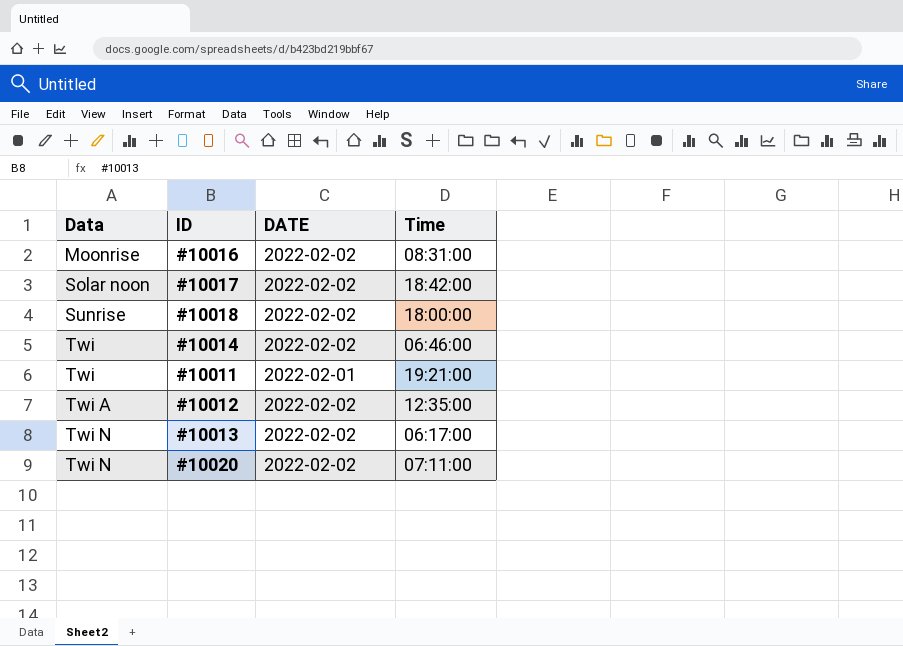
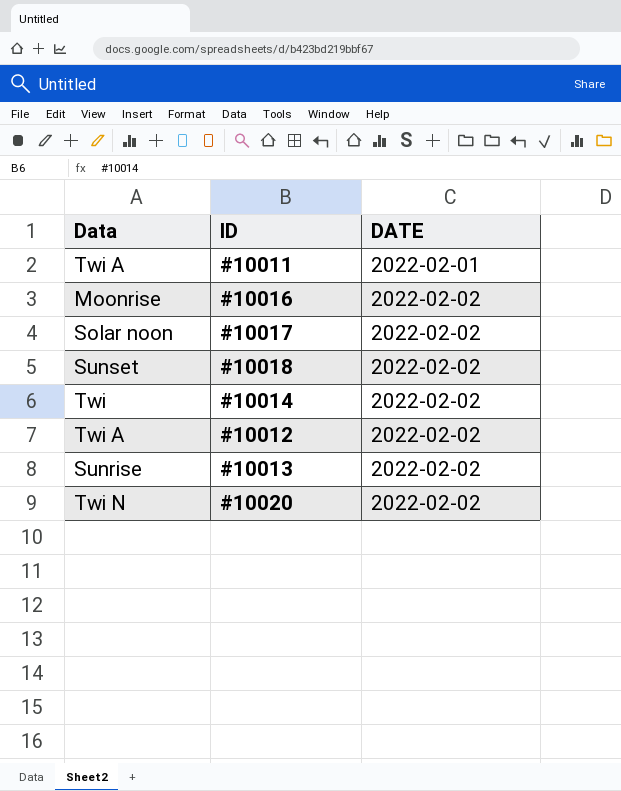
row order: Data ascending -> DATE ascending
column Time | position: 4 -> none
#10011 | Data: Twi -> Twi A
#10018 | Data: Sunrise -> Sunset
#10013 | Data: Twi N -> Sunrise

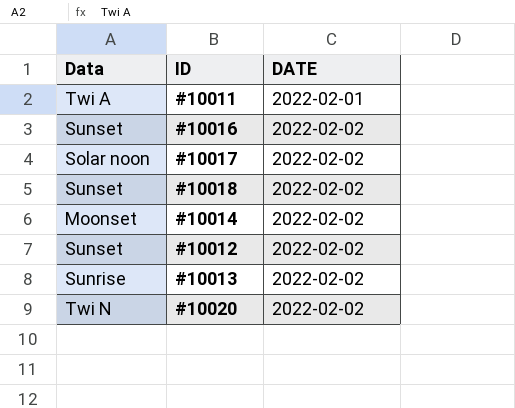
#10016 | Data: Moonrise -> Sunset
#10014 | Data: Twi -> Moonset
#10012 | Data: Twi A -> Sunset

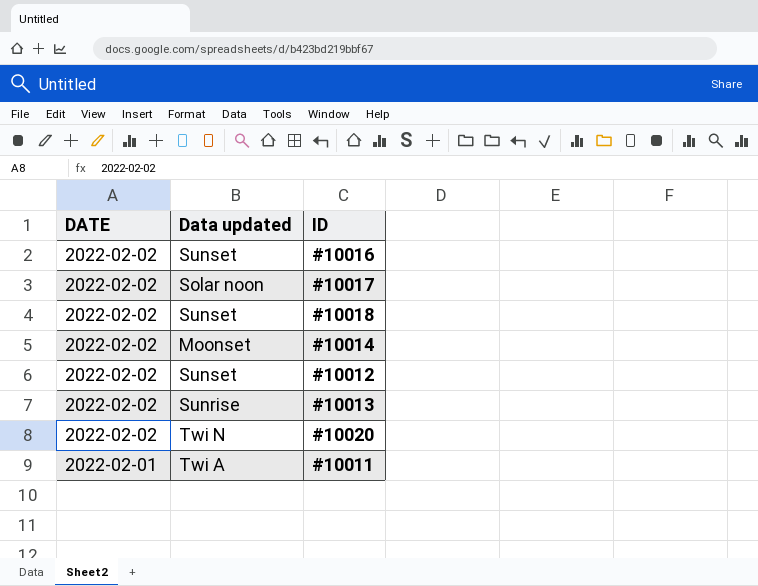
row order: DATE ascending -> DATE descending
column DATE | position: 3 -> 1
column name: Data -> Data updated

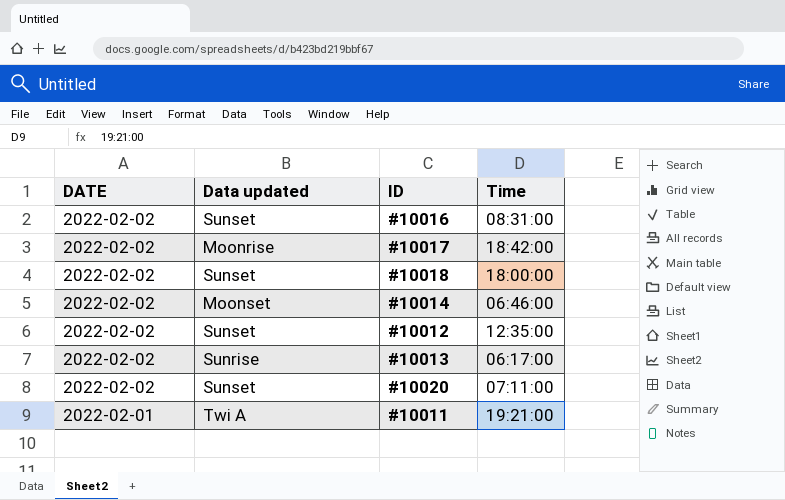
column Time | position: none -> 4
#10017 | Data updated: Solar noon -> Moonrise
#10020 | Data updated: Twi N -> Sunset

